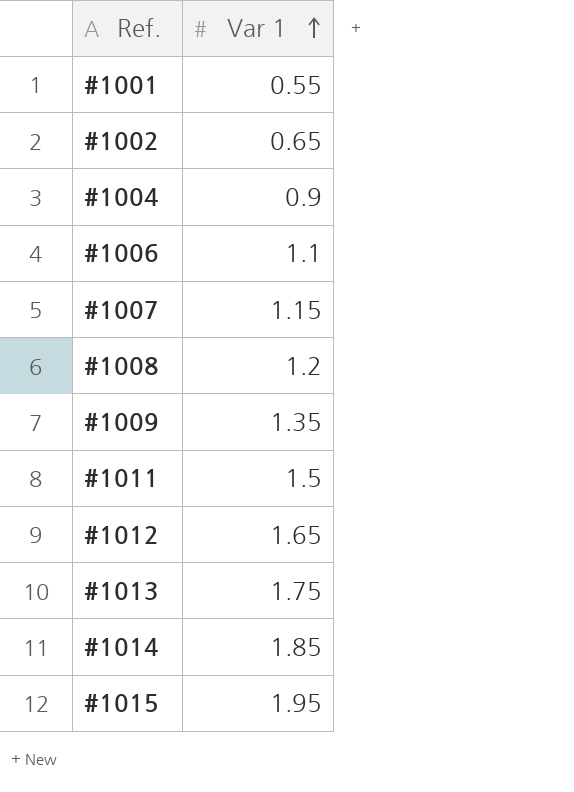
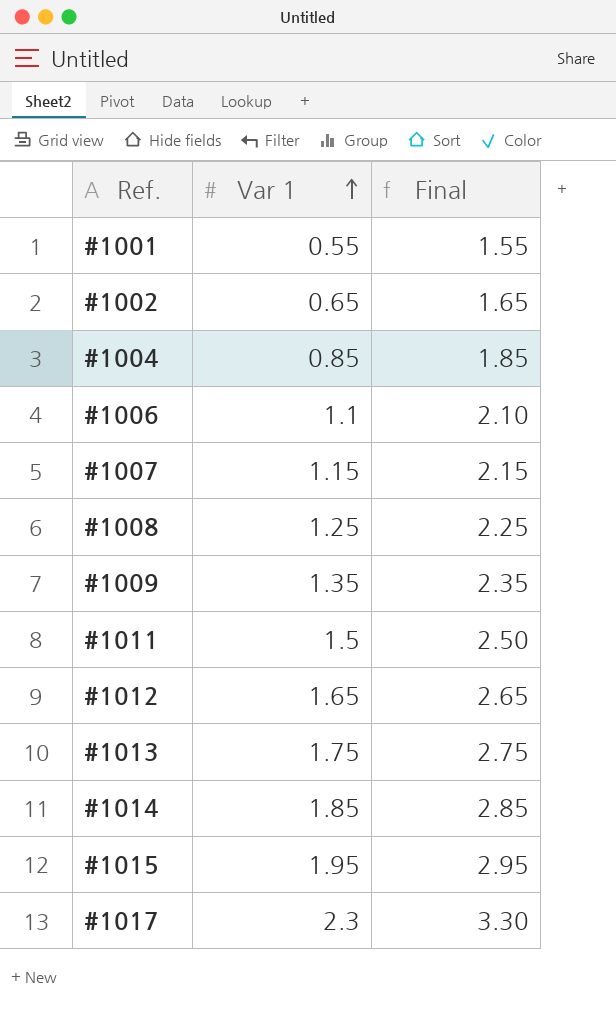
column Final | formula: none -> [Var 1] + 1
#1004 | Var 1: 0.9 -> 0.85
#1008 | Var 1: 1.2 -> 1.25
row #1017: none -> 2.3 | 3.30

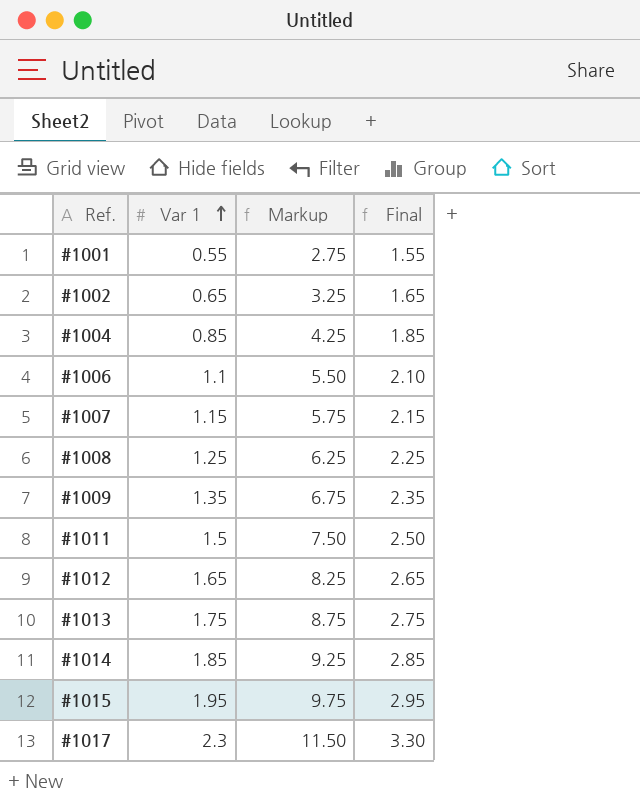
column Markup | formula: none -> [Var 1] * 5

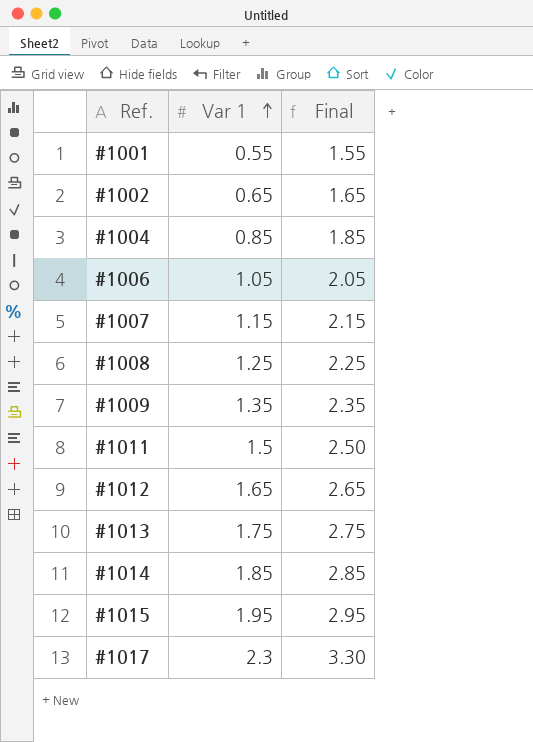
column Markup | formula: [Var 1] * 5 -> none
#1006 | Var 1: 1.1 -> 1.05
#1006 | Final: 2.10 -> 2.05

